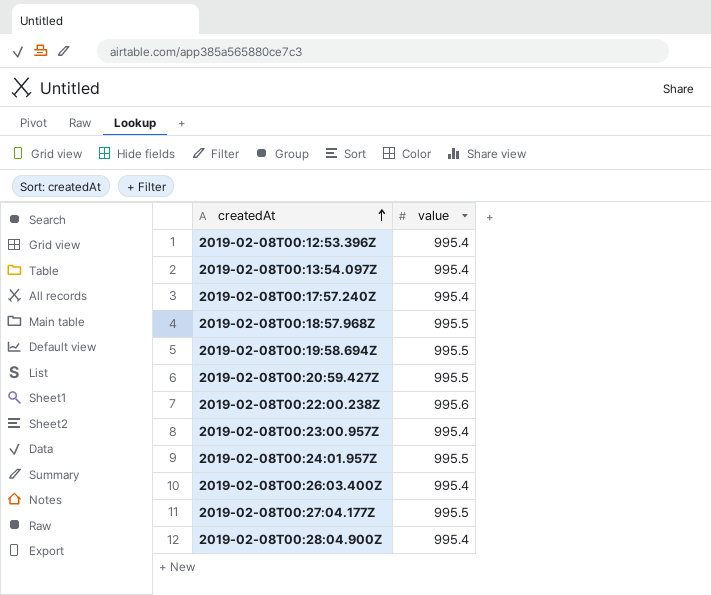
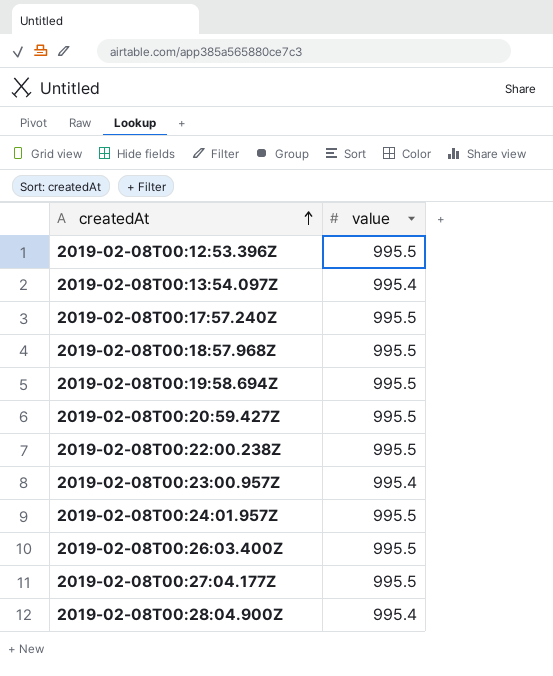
2019-02-08T00:12:53.396Z | value: 995.4 -> 995.5
2019-02-08T00:17:57.240Z | value: 995.4 -> 995.5
2019-02-08T00:22:00.238Z | value: 995.6 -> 995.5
2019-02-08T00:26:03.400Z | value: 995.4 -> 995.5

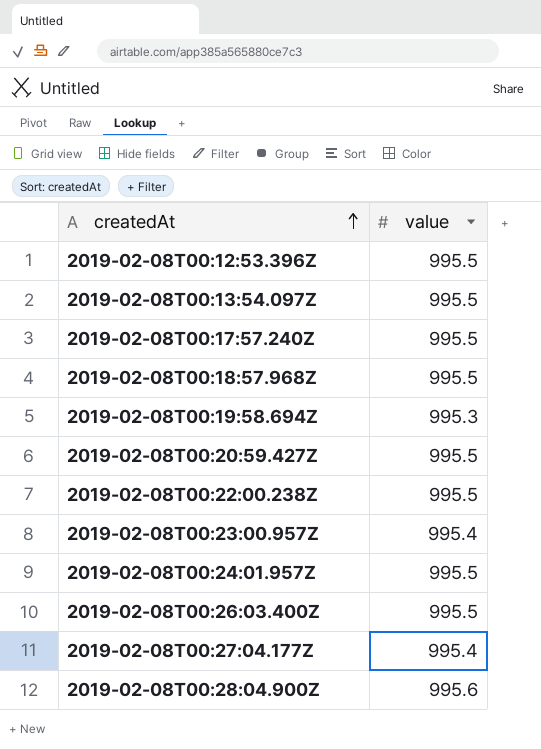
2019-02-08T00:13:54.097Z | value: 995.4 -> 995.5
2019-02-08T00:19:58.694Z | value: 995.5 -> 995.3
2019-02-08T00:27:04.177Z | value: 995.5 -> 995.4
2019-02-08T00:28:04.900Z | value: 995.4 -> 995.6

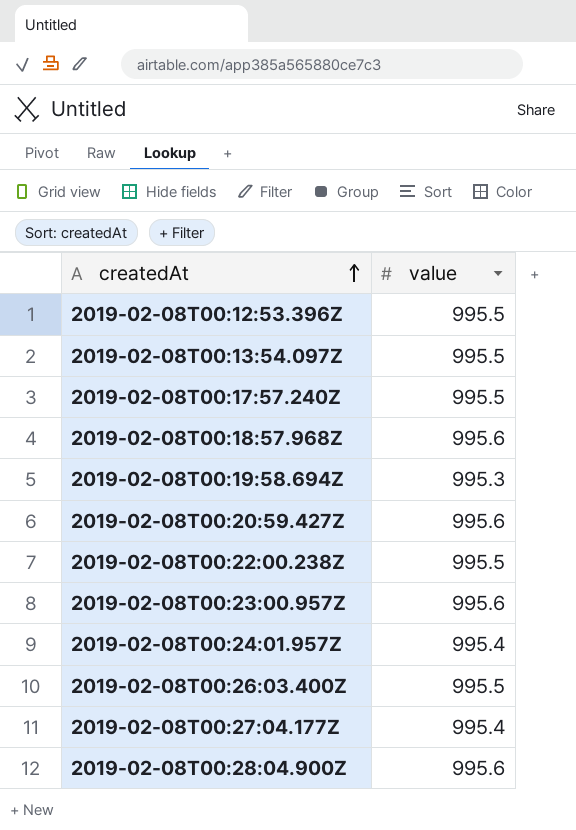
2019-02-08T00:18:57.968Z | value: 995.5 -> 995.6
2019-02-08T00:20:59.427Z | value: 995.5 -> 995.6
2019-02-08T00:23:00.957Z | value: 995.4 -> 995.6
2019-02-08T00:24:01.957Z | value: 995.5 -> 995.4

